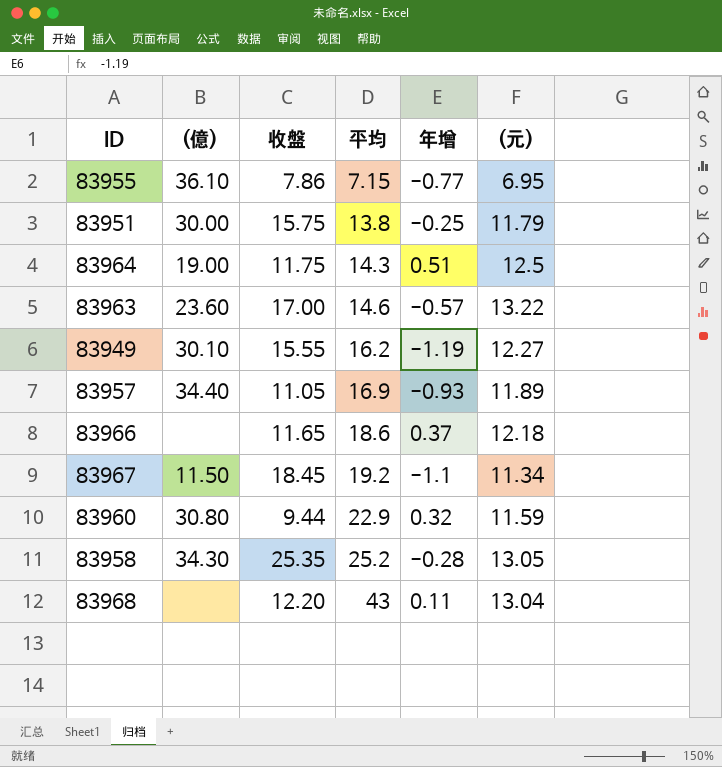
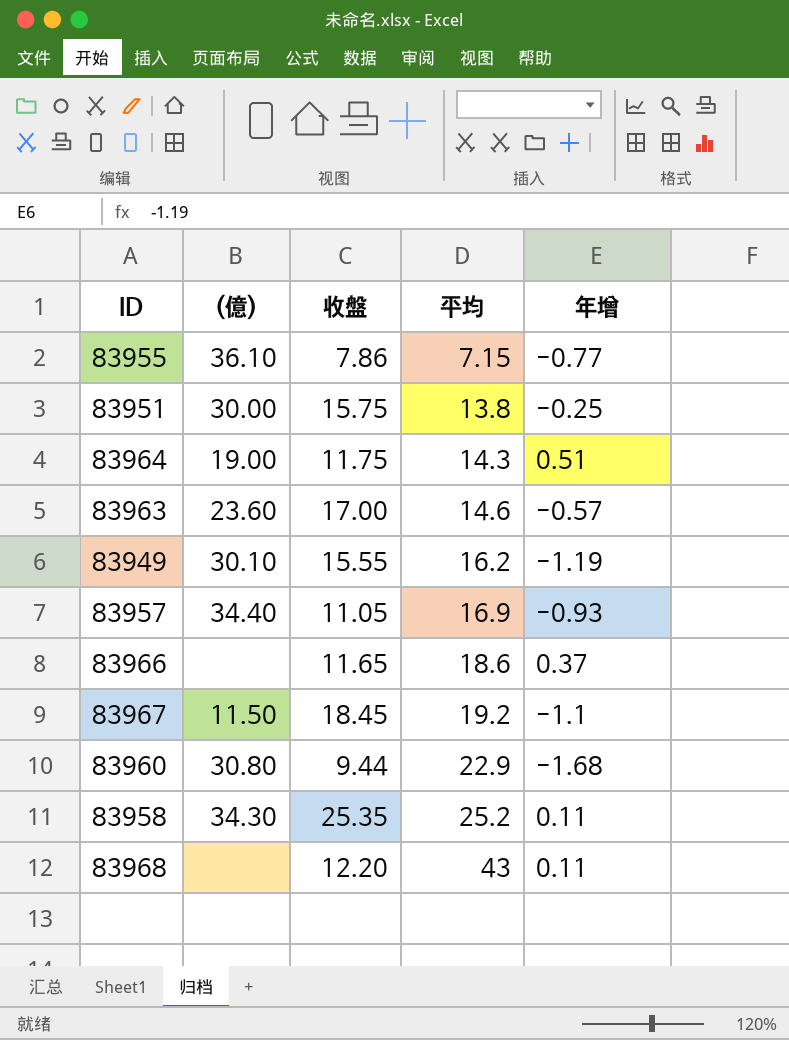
column (元) | position: 6 -> none
83960 | 年增: 0.32 -> -1.68
83958 | 年增: -0.28 -> 0.11

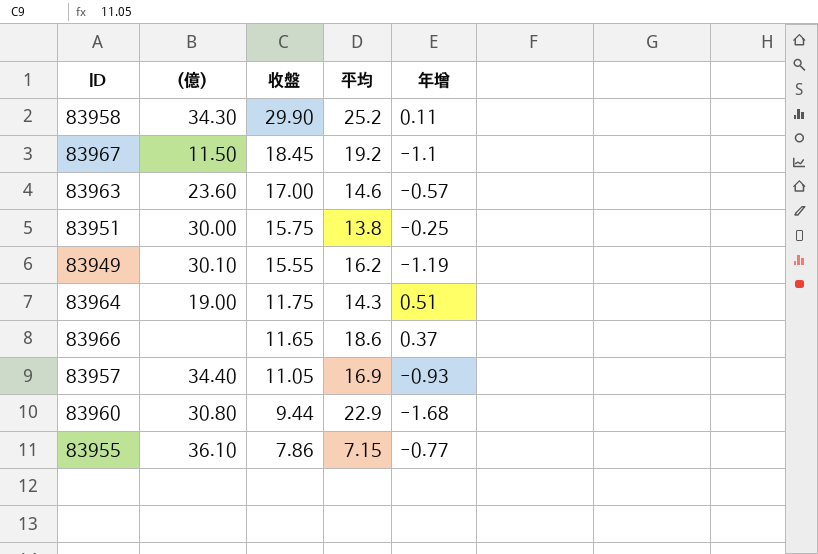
row order: 平均 ascending -> 收盤 descending
row 83968: none | 12.20 | 43 | 0.11 -> none
83958 | 收盤: 25.35 -> 29.90

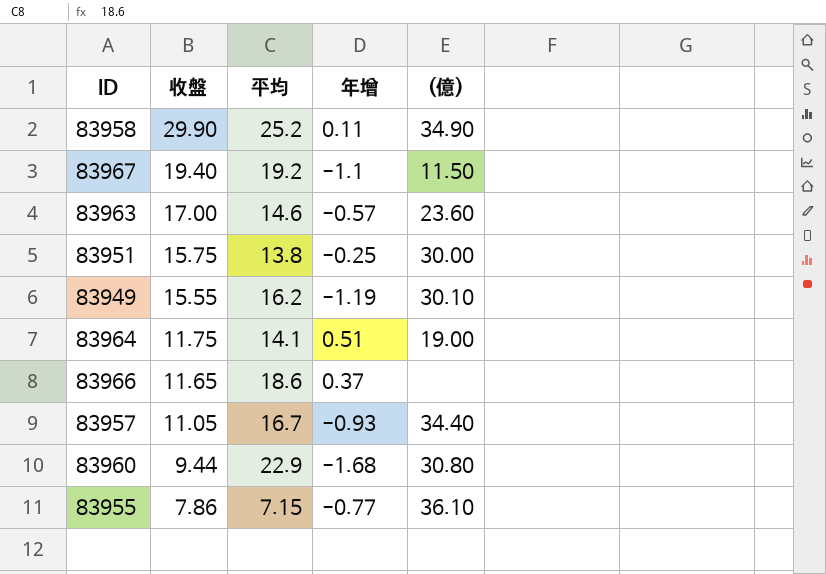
column (億) | position: 2 -> 5
83958 | (億): 34.30 -> 34.90
83967 | 收盤: 18.45 -> 19.40
83964 | 平均: 14.3 -> 14.1
83957 | 平均: 16.9 -> 16.7

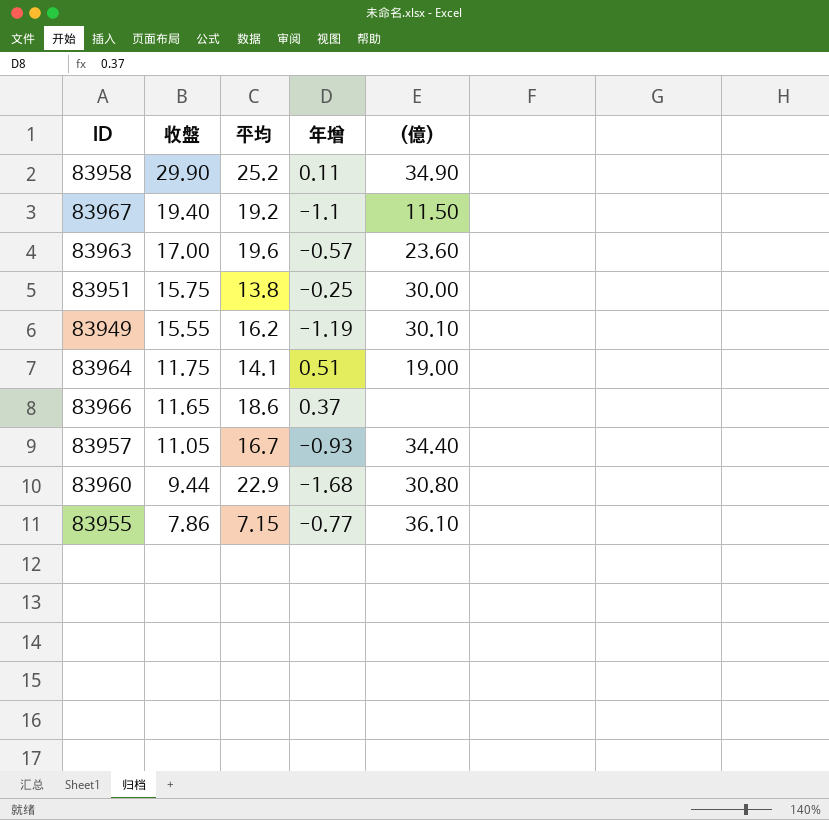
83963 | 平均: 14.6 -> 19.6

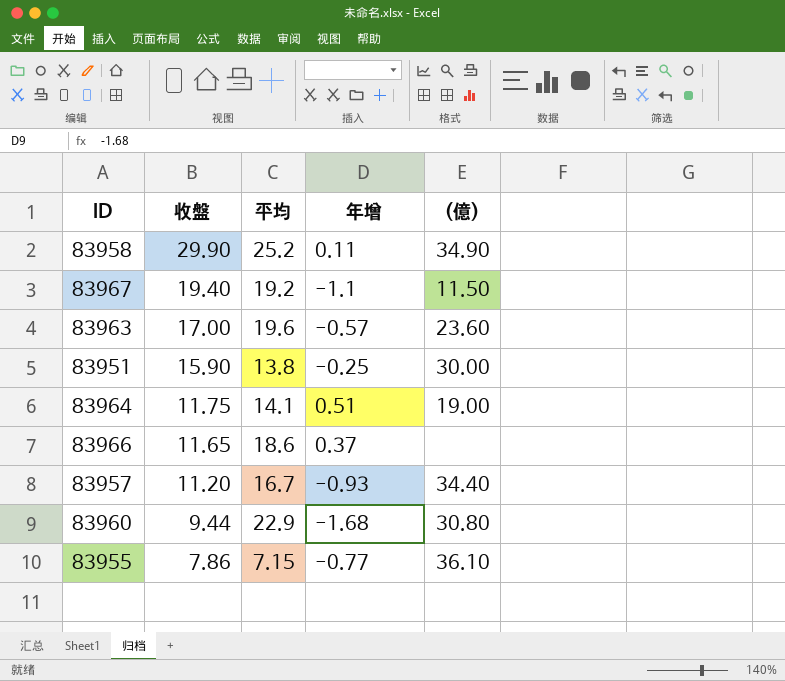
row 83949: 15.55 | 16.2 | -1.19 | 30.10 -> none
83951 | 收盤: 15.75 -> 15.90
83957 | 收盤: 11.05 -> 11.20

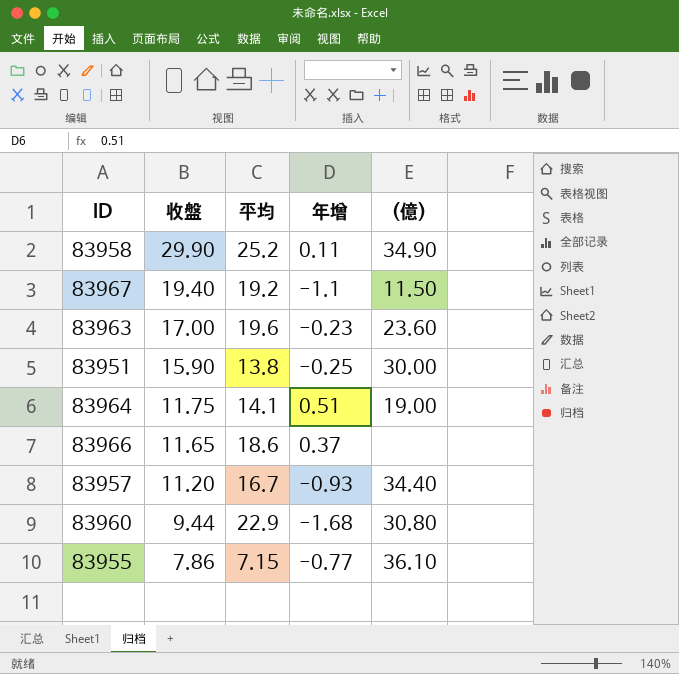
83963 | 年增: -0.57 -> -0.23

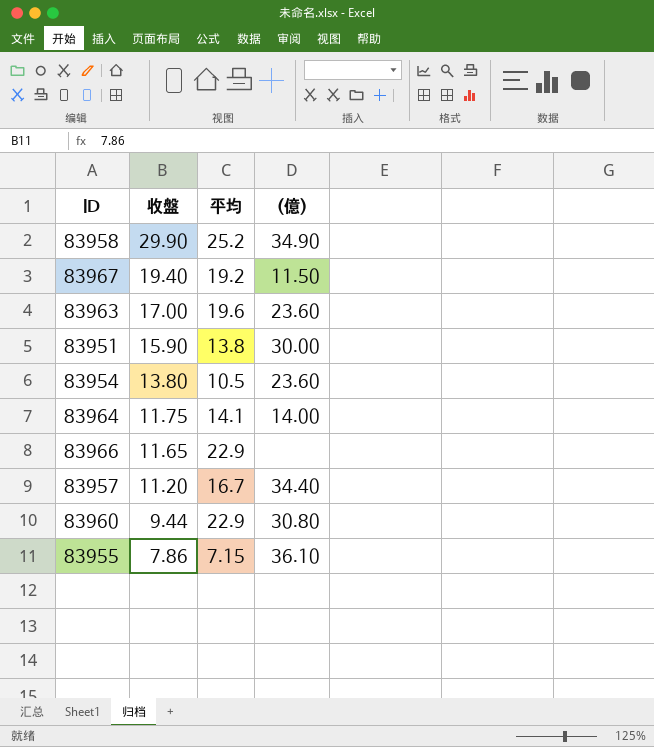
column 年增 | position: 4 -> none
row 83954: none -> 13.80 | 10.5 | 23.60
83964 | (億): 19.00 -> 14.00
83966 | 平均: 18.6 -> 22.9

